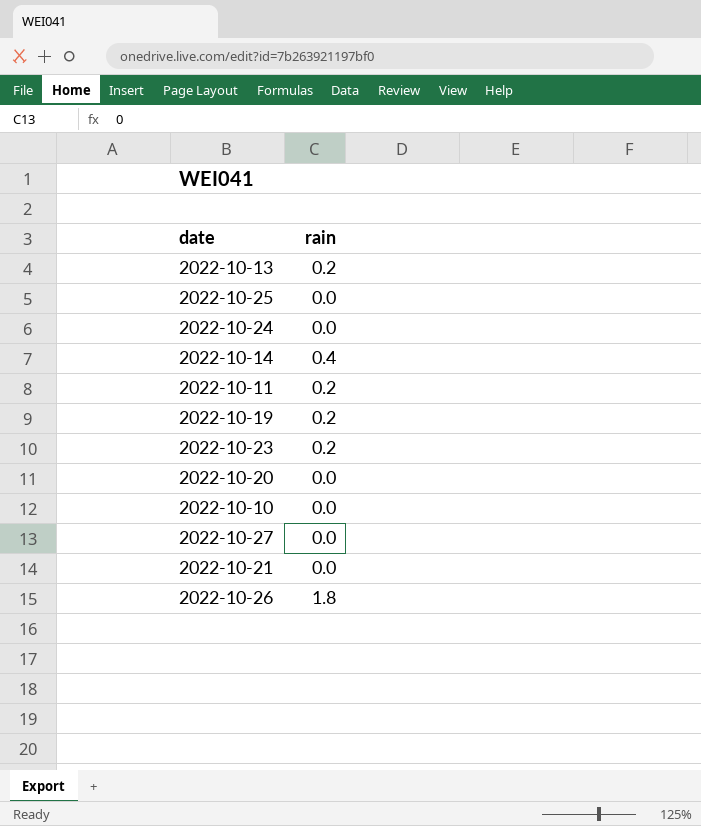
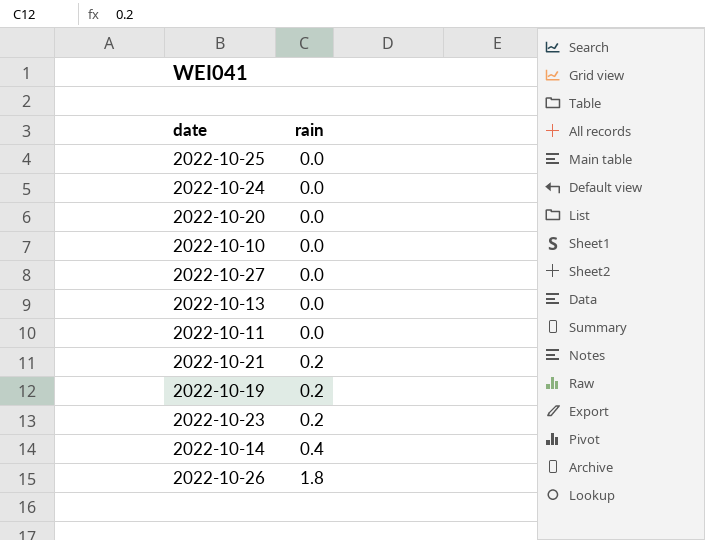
row order: none -> rain ascending
2022-10-13 | rain: 0.2 -> 0.0
2022-10-11 | rain: 0.2 -> 0.0
2022-10-21 | rain: 0.0 -> 0.2

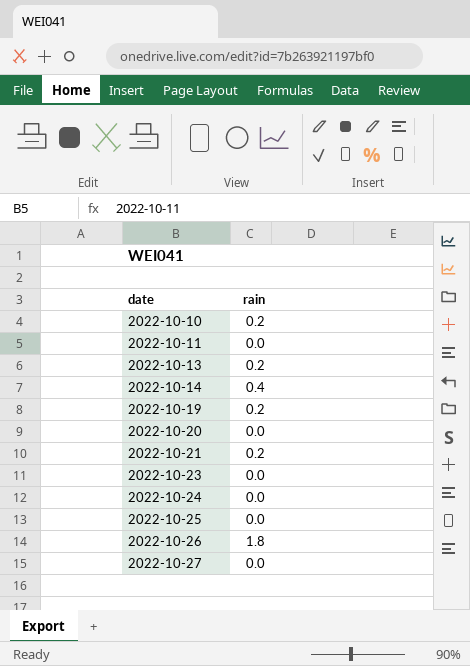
row order: rain ascending -> date ascending
2022-10-10 | rain: 0.0 -> 0.2
2022-10-13 | rain: 0.0 -> 0.2
2022-10-23 | rain: 0.2 -> 0.0

